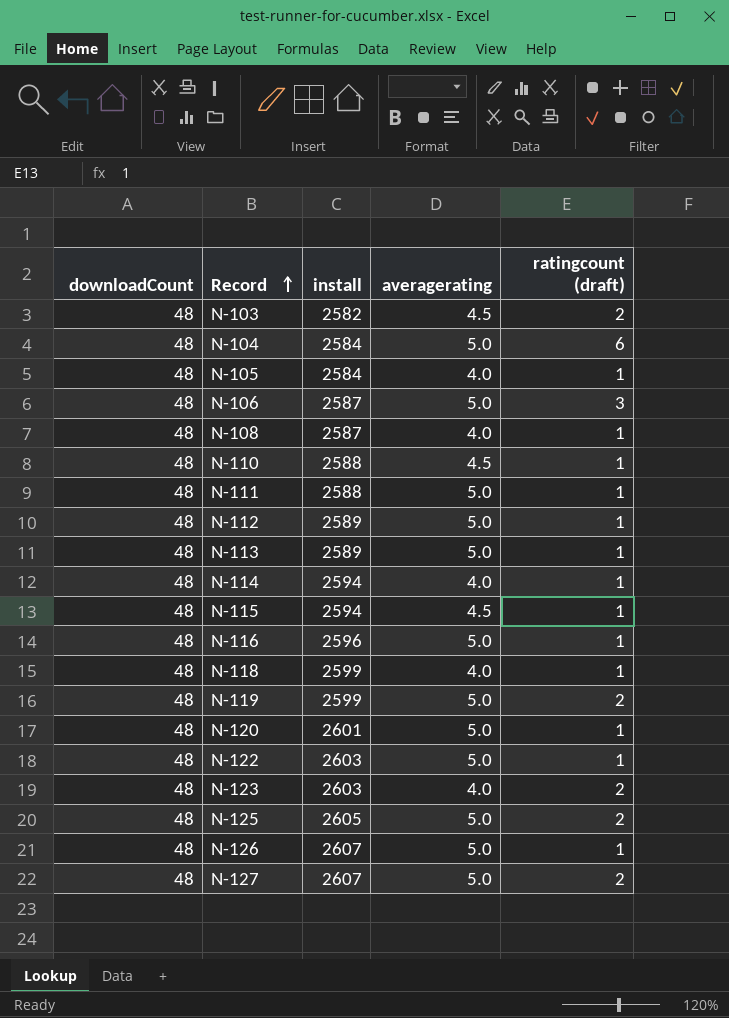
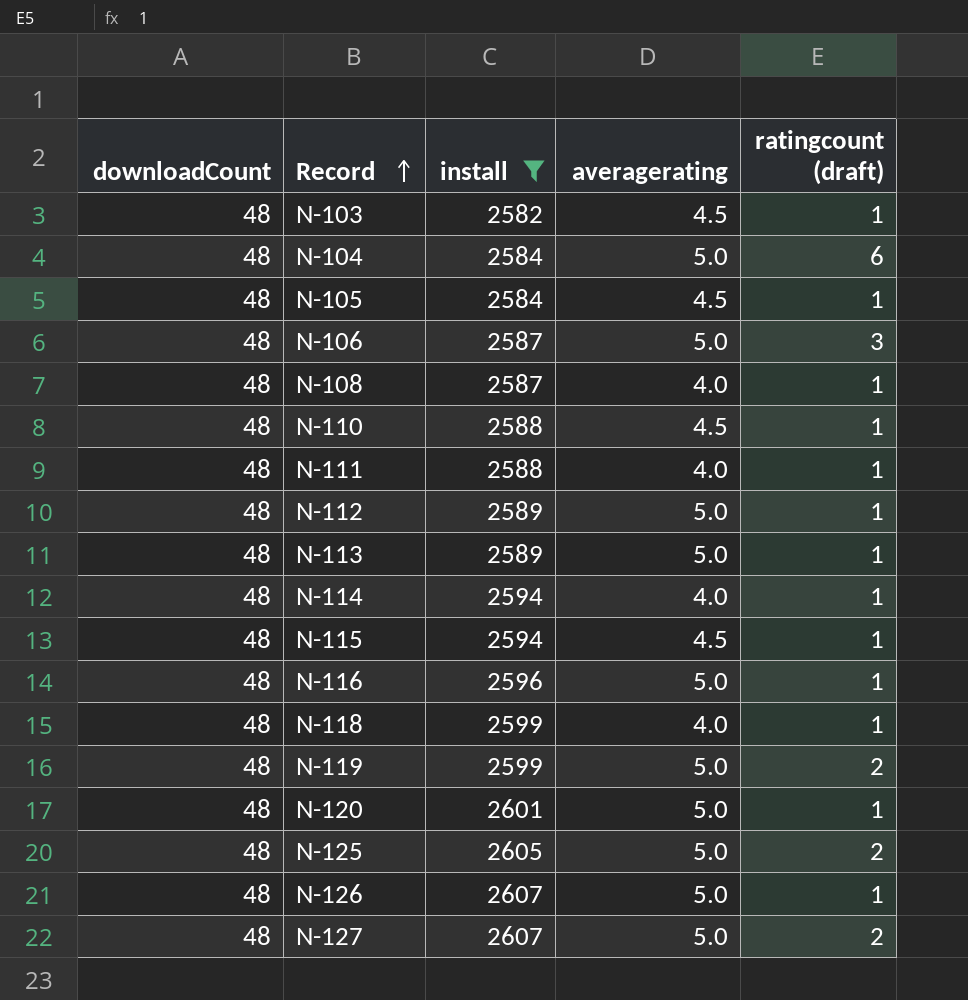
filter: none -> install != 2603
N-103 | ratingcount (draft): 2 -> 1
N-105 | averagerating: 4.0 -> 4.5
N-111 | averagerating: 5.0 -> 4.0

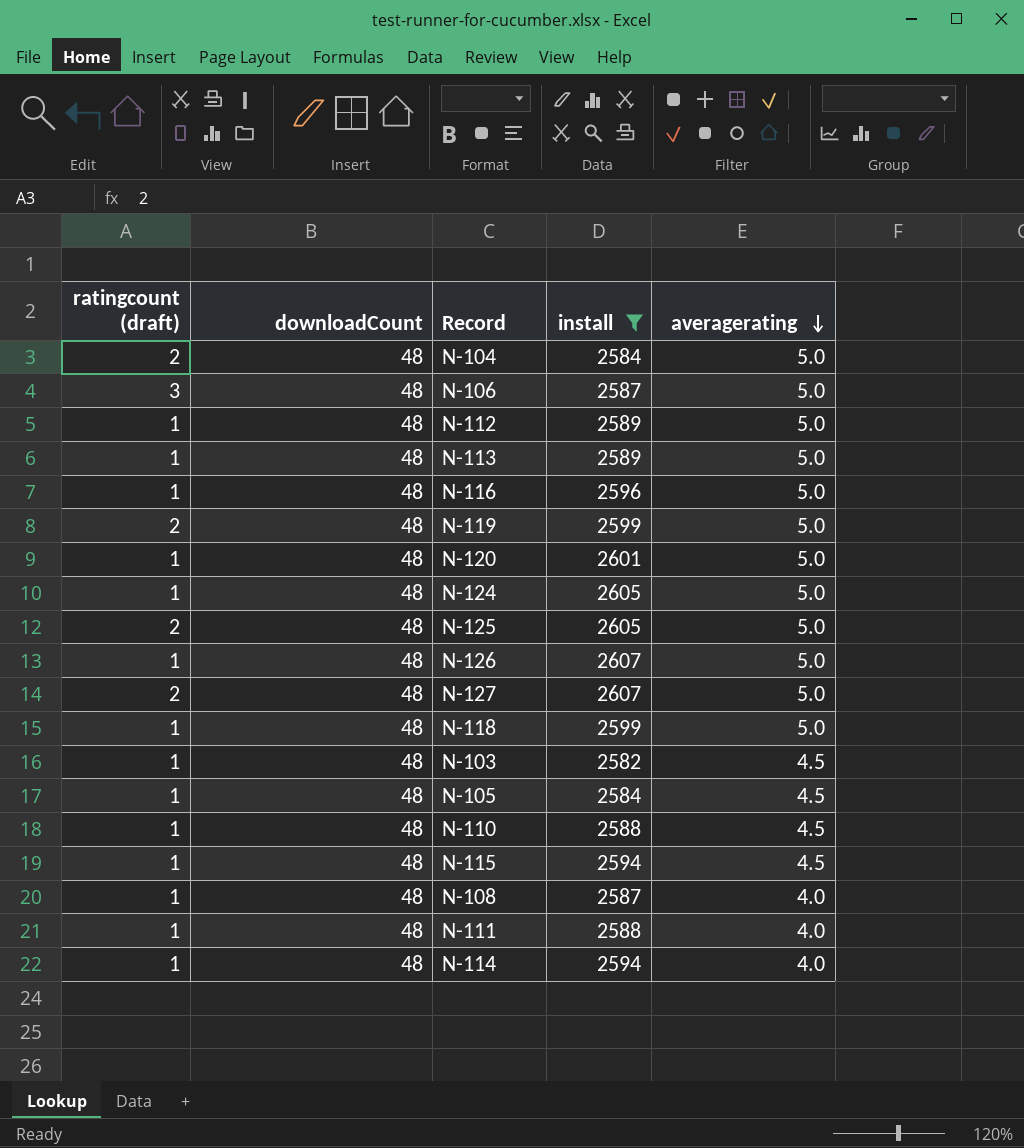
row order: Record ascending -> averagerating descending
column ratingcount (draft) | position: 5 -> 1
N-104 | ratingcount (draft): 6 -> 2
row N-124: none -> 1 | 48 | 2605 | 5.0
N-118 | averagerating: 4.0 -> 5.0

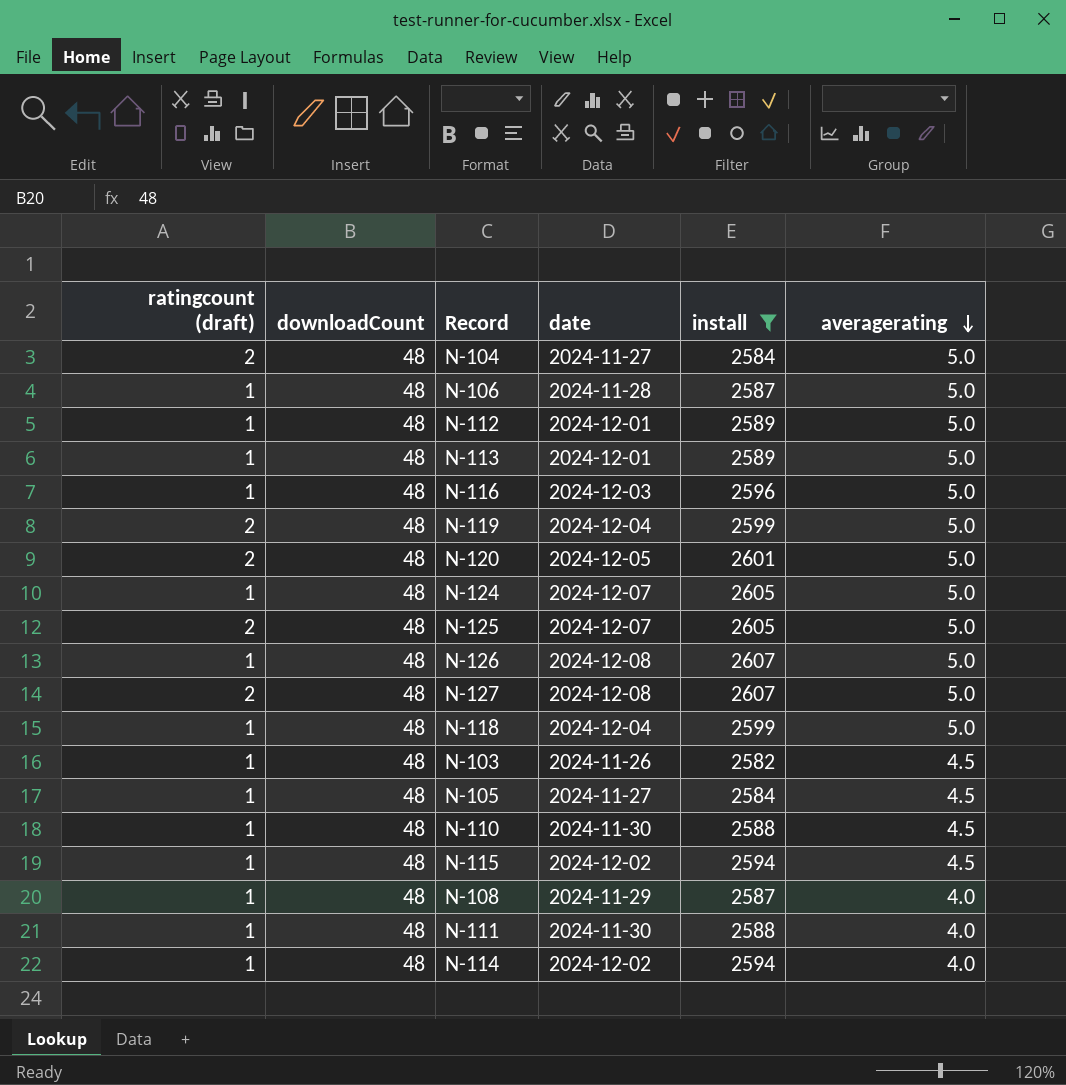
column date | position: none -> 4
N-106 | ratingcount (draft): 3 -> 1
N-120 | ratingcount (draft): 1 -> 2

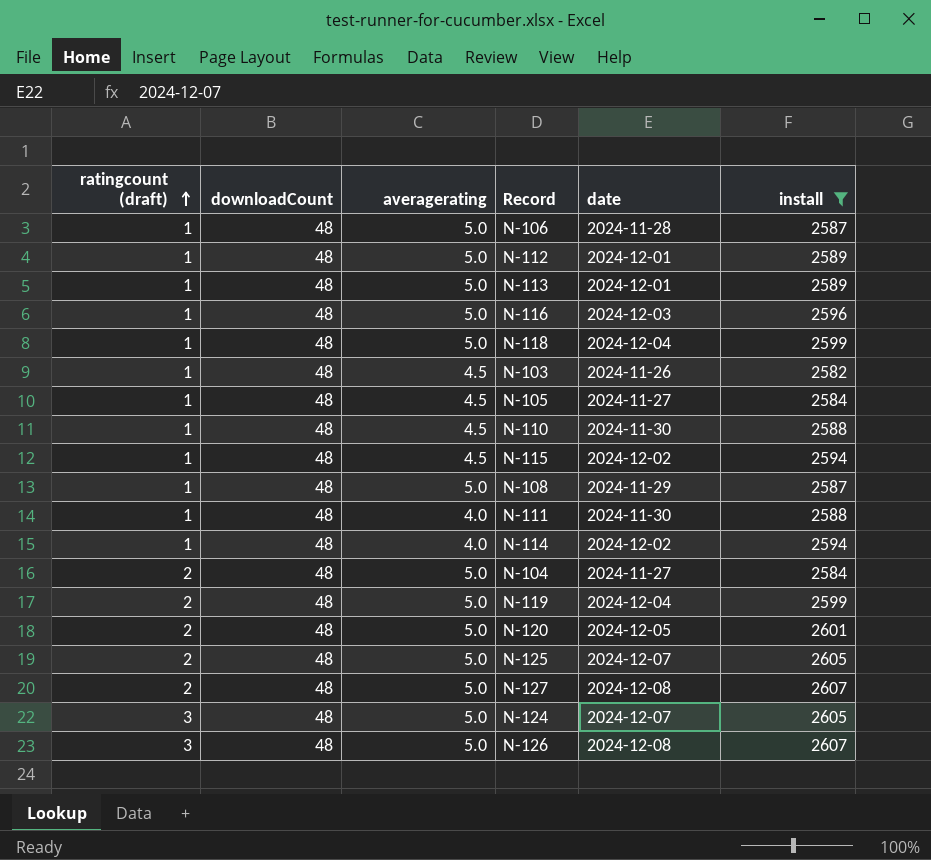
row order: averagerating descending -> ratingcount (draft) ascending
column averagerating | position: 6 -> 3
N-108 | averagerating: 4.0 -> 5.0
N-124 | ratingcount (draft): 1 -> 3
N-126 | ratingcount (draft): 1 -> 3

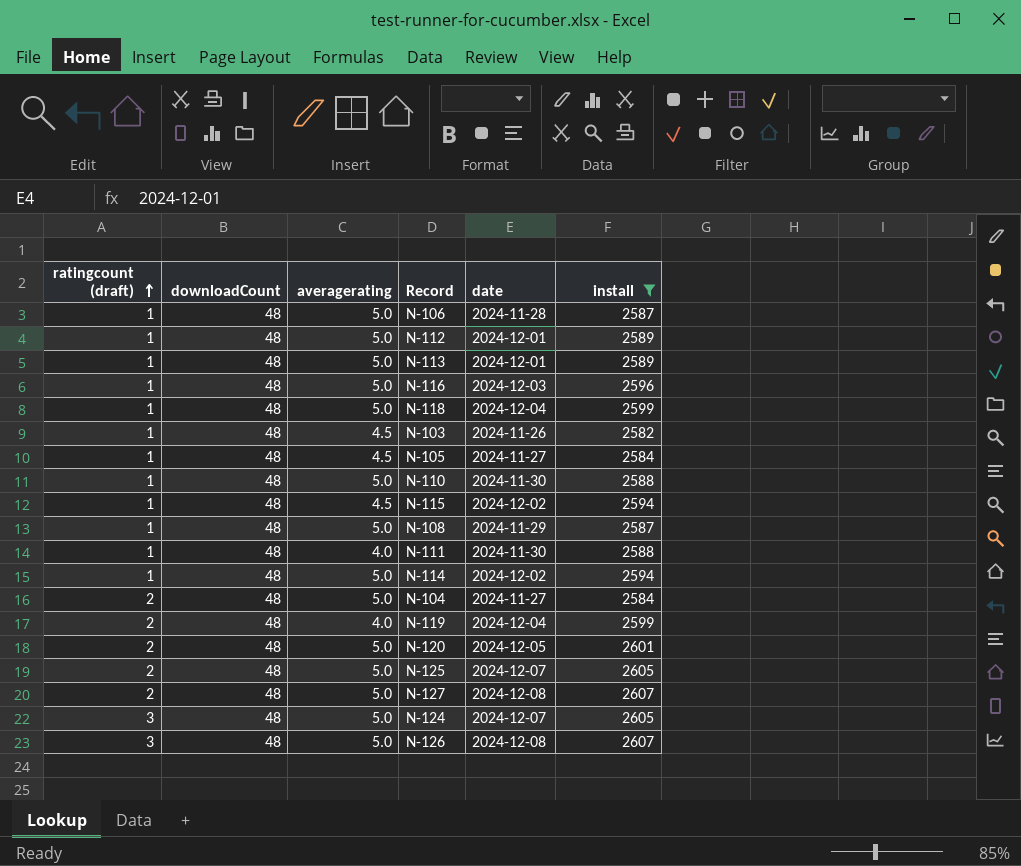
N-110 | averagerating: 4.5 -> 5.0
N-114 | averagerating: 4.0 -> 5.0
N-119 | averagerating: 5.0 -> 4.0

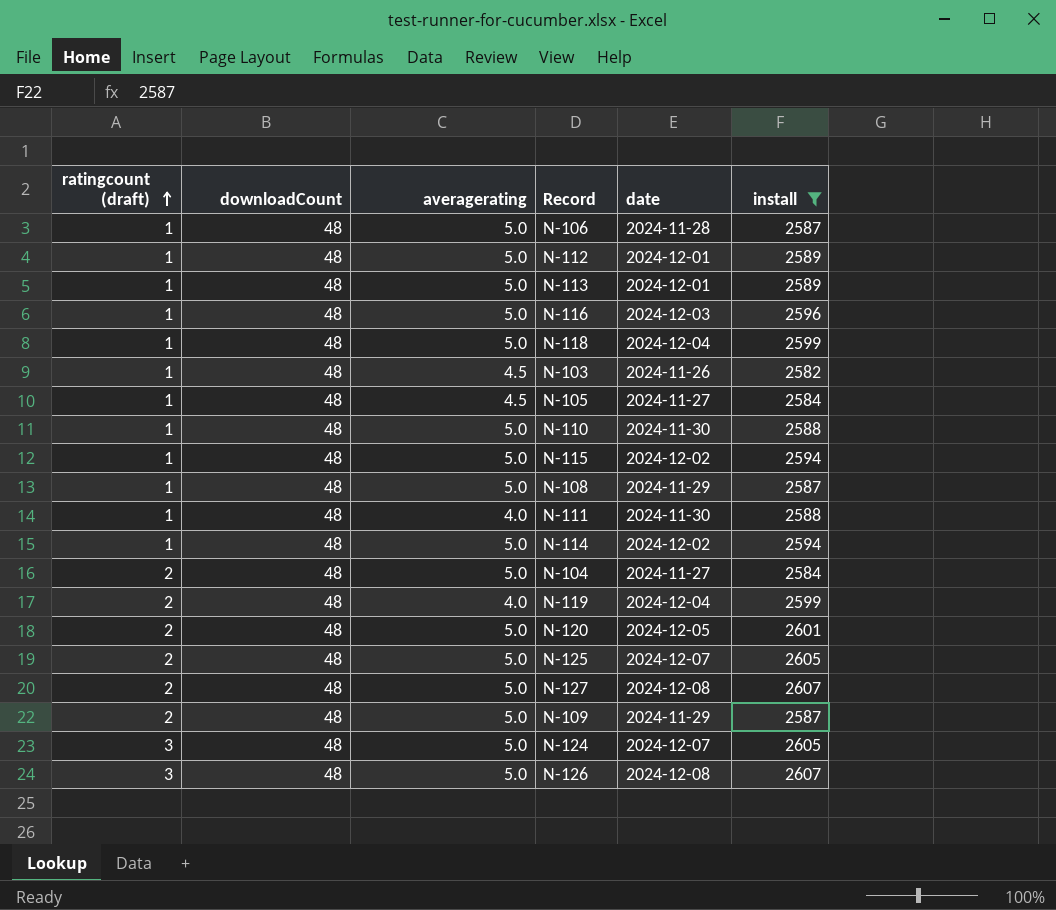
N-115 | averagerating: 4.5 -> 5.0
row N-109: none -> 2 | 48 | 5.0 | 2024-11-29 | 2587

